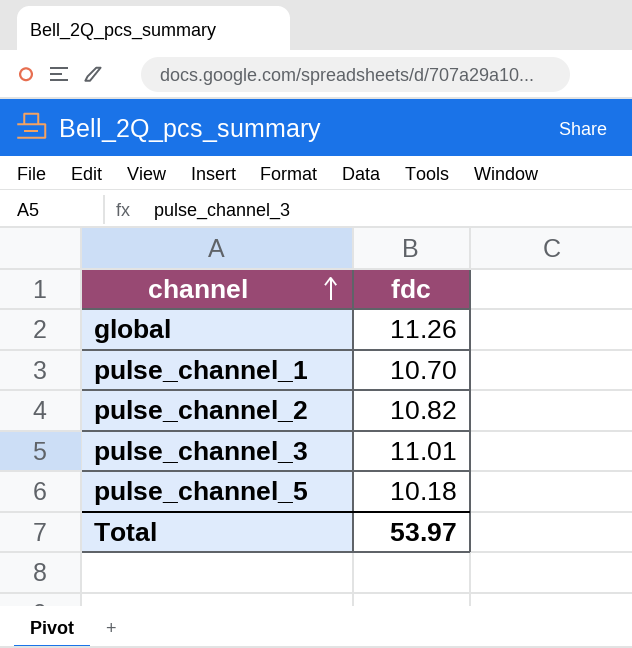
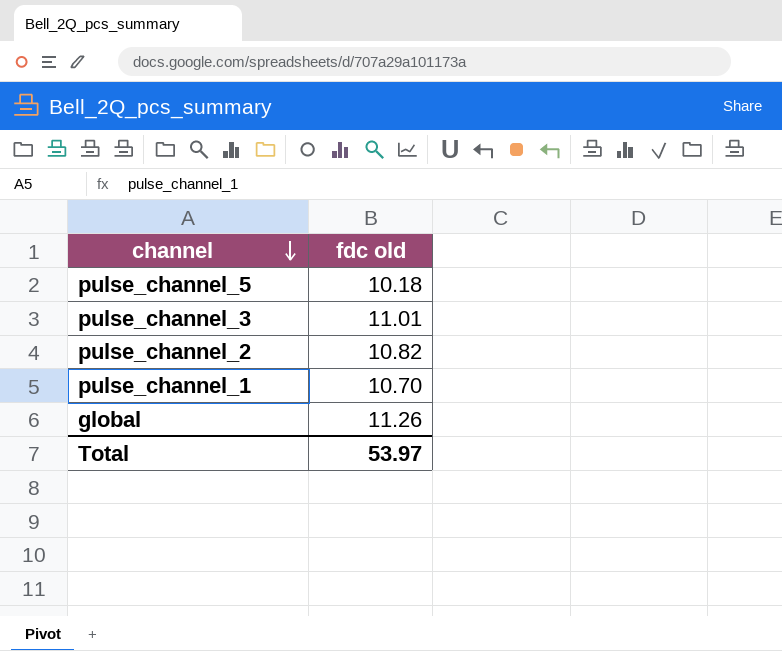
row order: channel ascending -> channel descending
column name: fdc -> fdc old

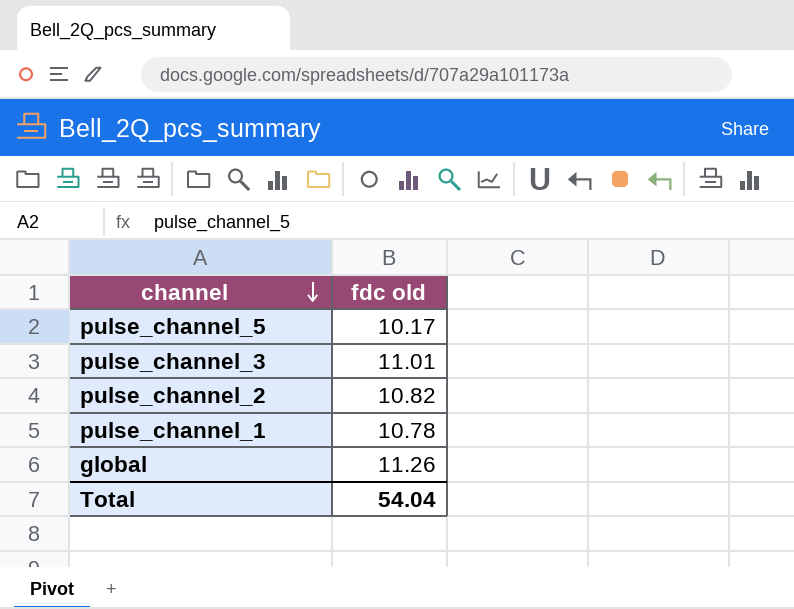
pulse_channel_5 | fdc old: 10.18 -> 10.17
pulse_channel_1 | fdc old: 10.70 -> 10.78
Total | fdc old: 53.97 -> 54.04

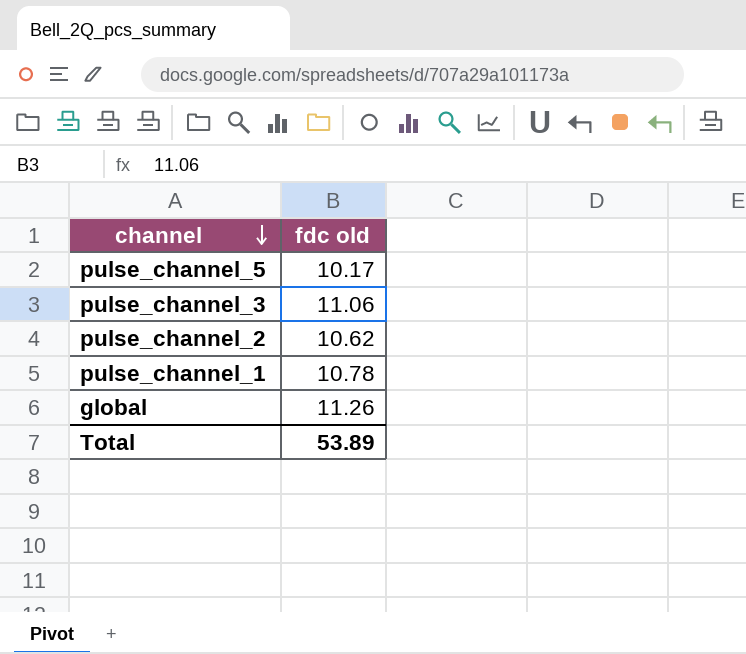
pulse_channel_3 | fdc old: 11.01 -> 11.06
pulse_channel_2 | fdc old: 10.82 -> 10.62
Total | fdc old: 54.04 -> 53.89

